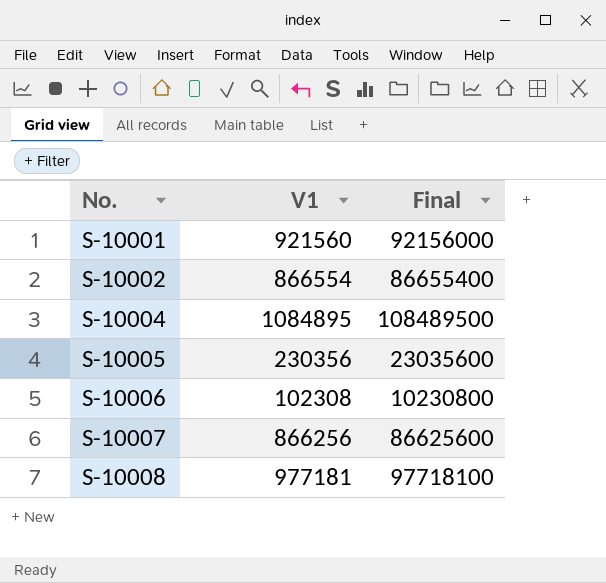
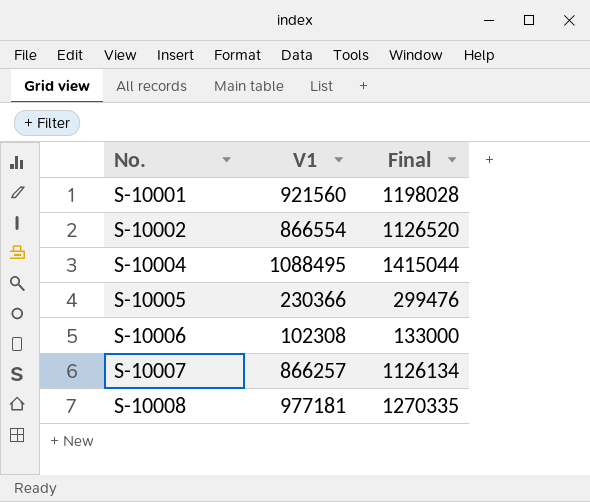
column Final | formula: [V1] * 100 -> [V1] * 1.3
S-10004 | V1: 1084895 -> 1088495
S-10005 | V1: 230356 -> 230366
S-10007 | V1: 866256 -> 866257

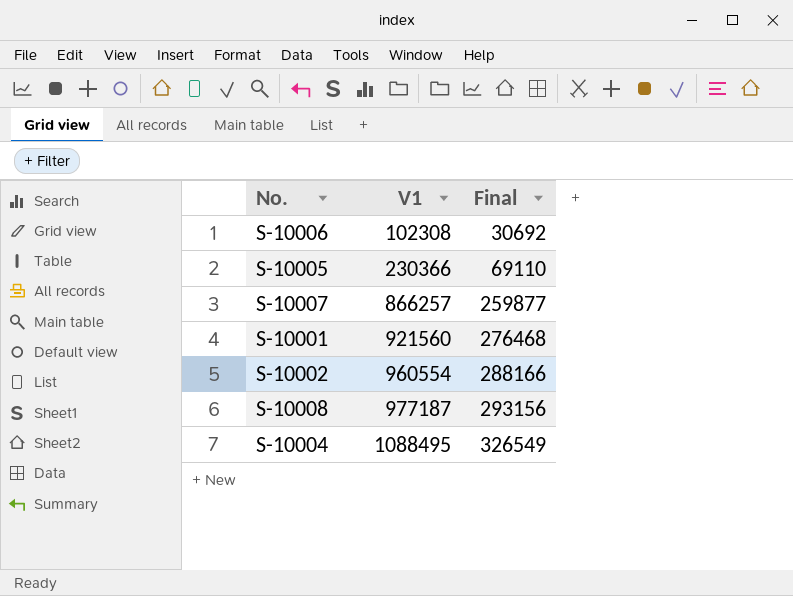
row order: No. ascending -> V1 ascending
column Final | formula: [V1] * 1.3 -> [V1] * 0.3
S-10002 | V1: 866554 -> 960554
S-10008 | V1: 977181 -> 977187

